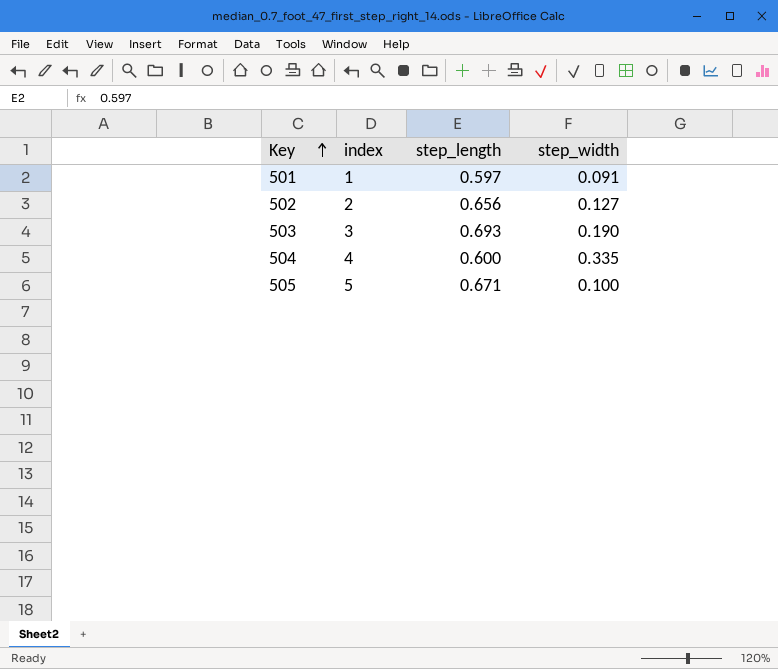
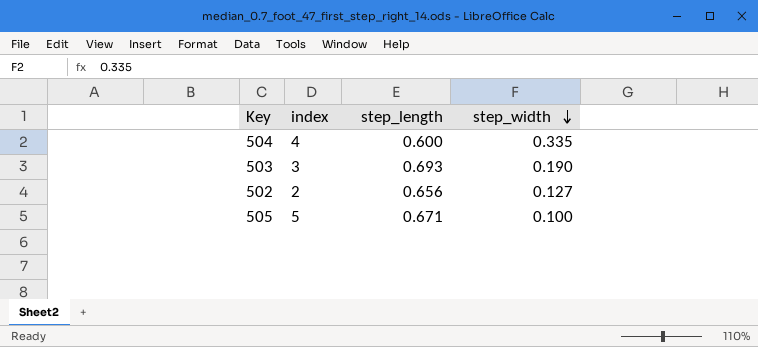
row order: Key ascending -> step_width descending
row 501: 1 | 0.597 | 0.091 -> none

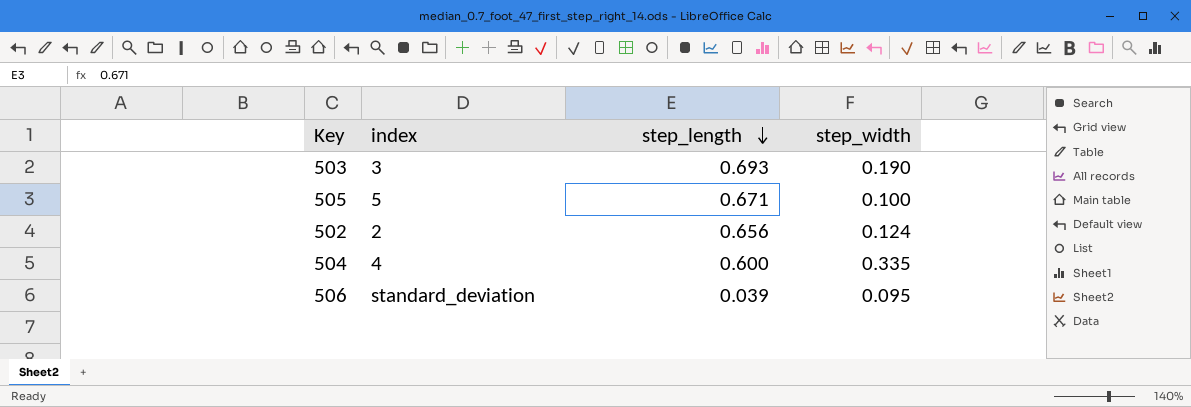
row order: step_width descending -> step_length descending
502 | step_width: 0.127 -> 0.124
row 506: none -> standard_deviation | 0.039 | 0.095

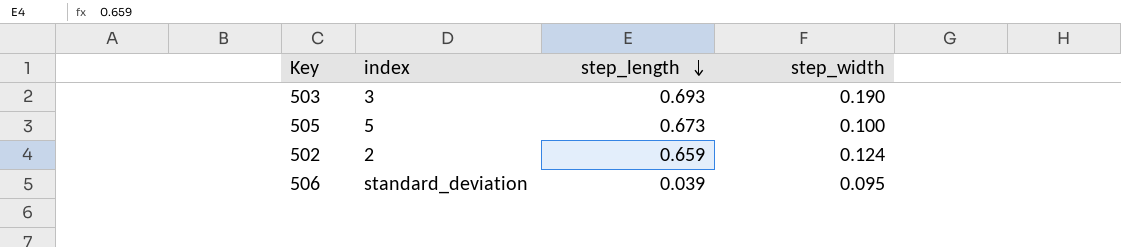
row 504: 4 | 0.600 | 0.335 -> none
505 | step_length: 0.671 -> 0.673
502 | step_length: 0.656 -> 0.659

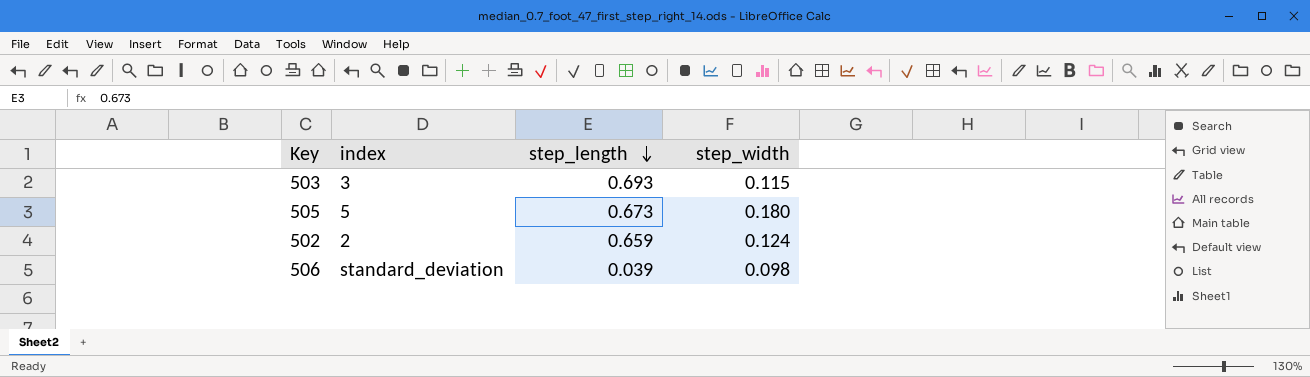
503 | step_width: 0.190 -> 0.115
505 | step_width: 0.100 -> 0.180
506 | step_width: 0.095 -> 0.098

